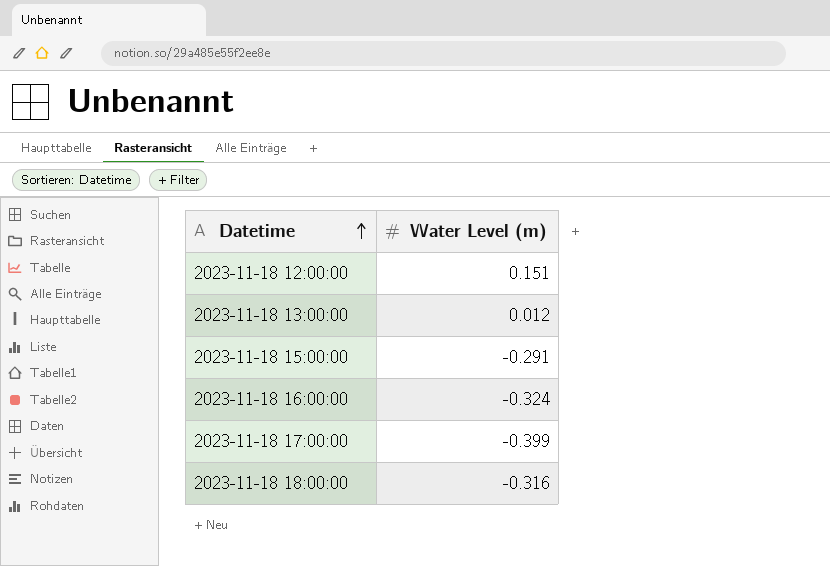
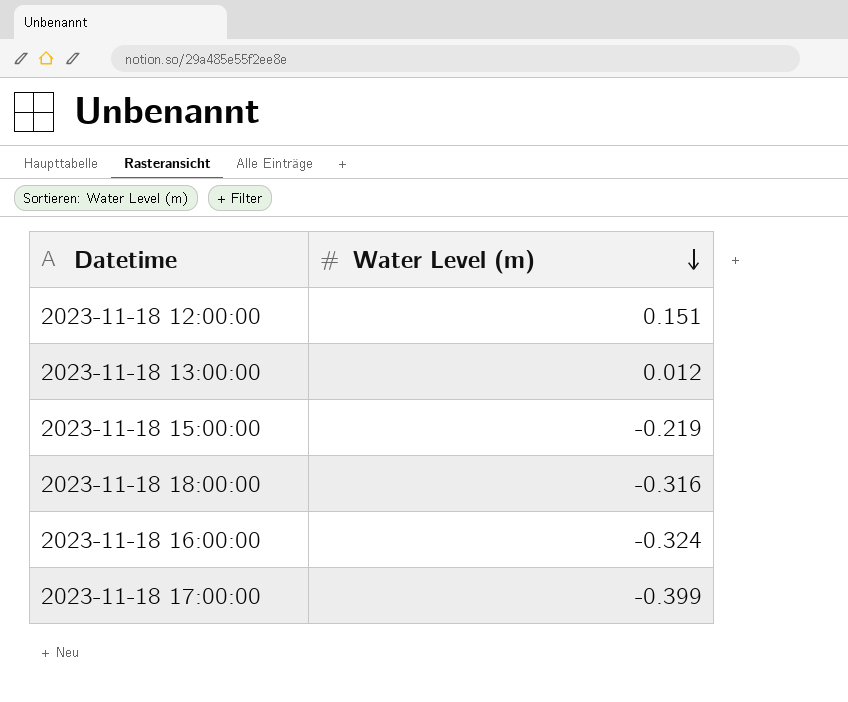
row order: Datetime ascending -> Water Level (m) descending
2023-11-18 15:00:00 | Water Level (m): -0.291 -> -0.219

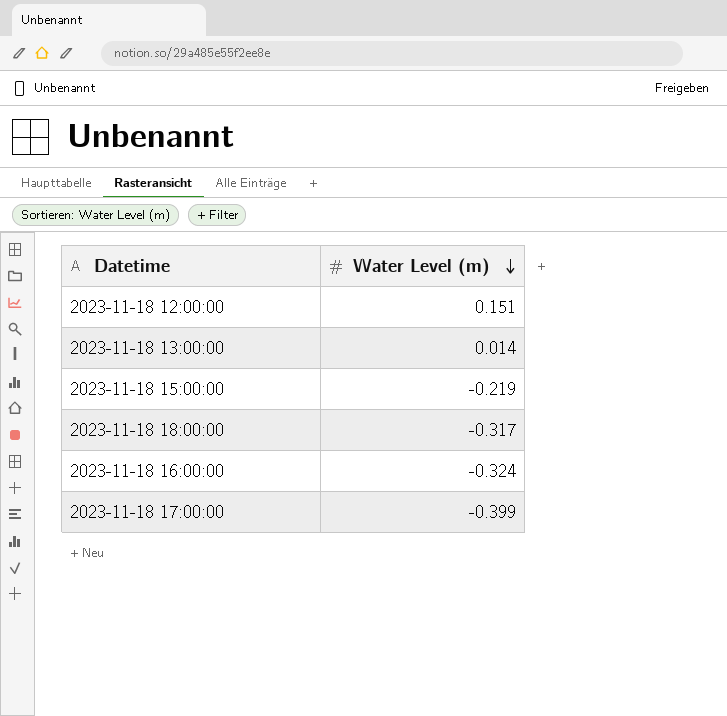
2023-11-18 13:00:00 | Water Level (m): 0.012 -> 0.014
2023-11-18 18:00:00 | Water Level (m): -0.316 -> -0.317

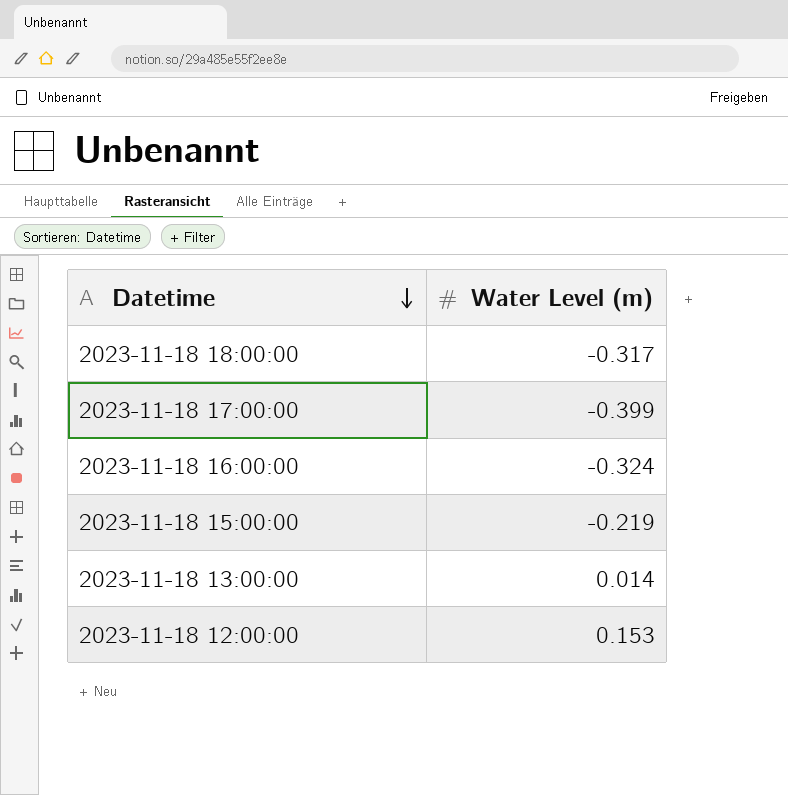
row order: Water Level (m) descending -> Datetime descending
2023-11-18 12:00:00 | Water Level (m): 0.151 -> 0.153

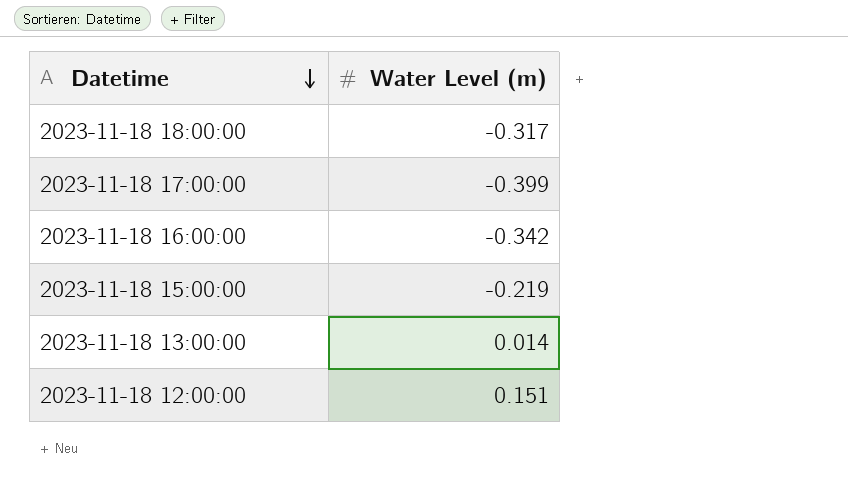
2023-11-18 16:00:00 | Water Level (m): -0.324 -> -0.342
2023-11-18 12:00:00 | Water Level (m): 0.153 -> 0.151

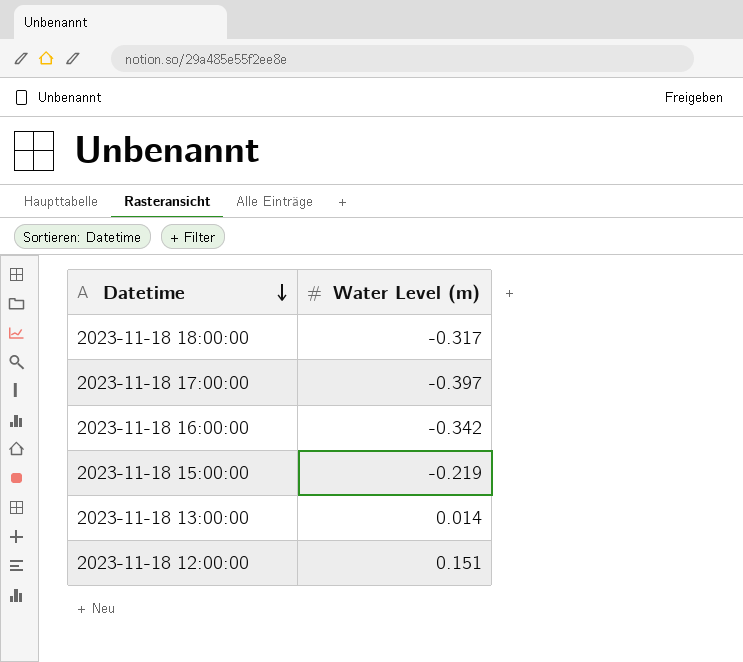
2023-11-18 17:00:00 | Water Level (m): -0.399 -> -0.397

